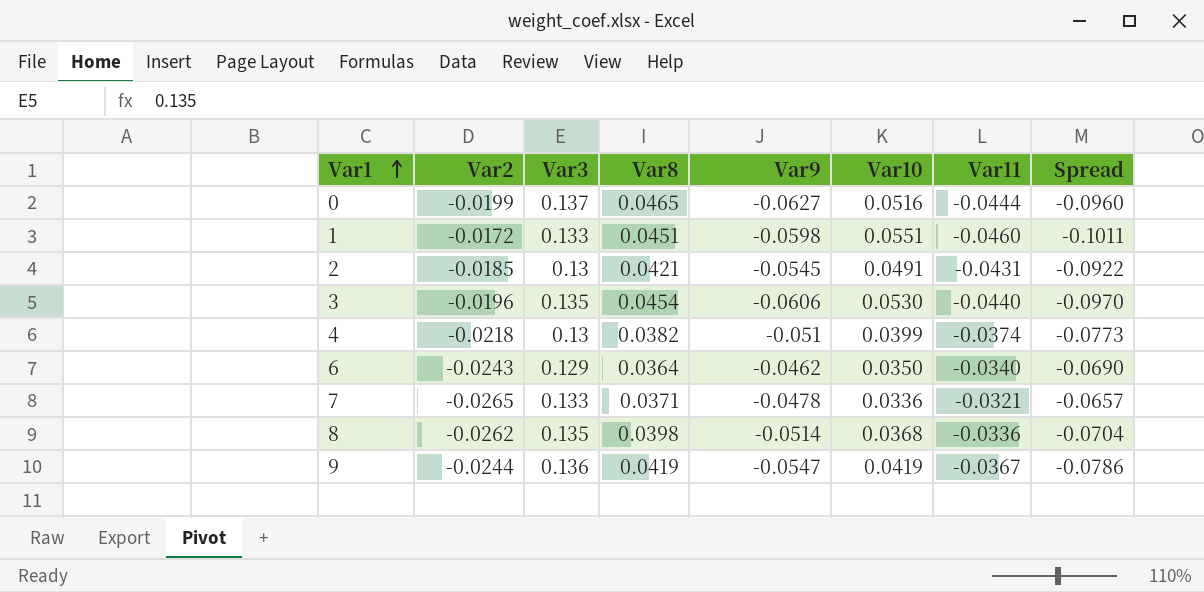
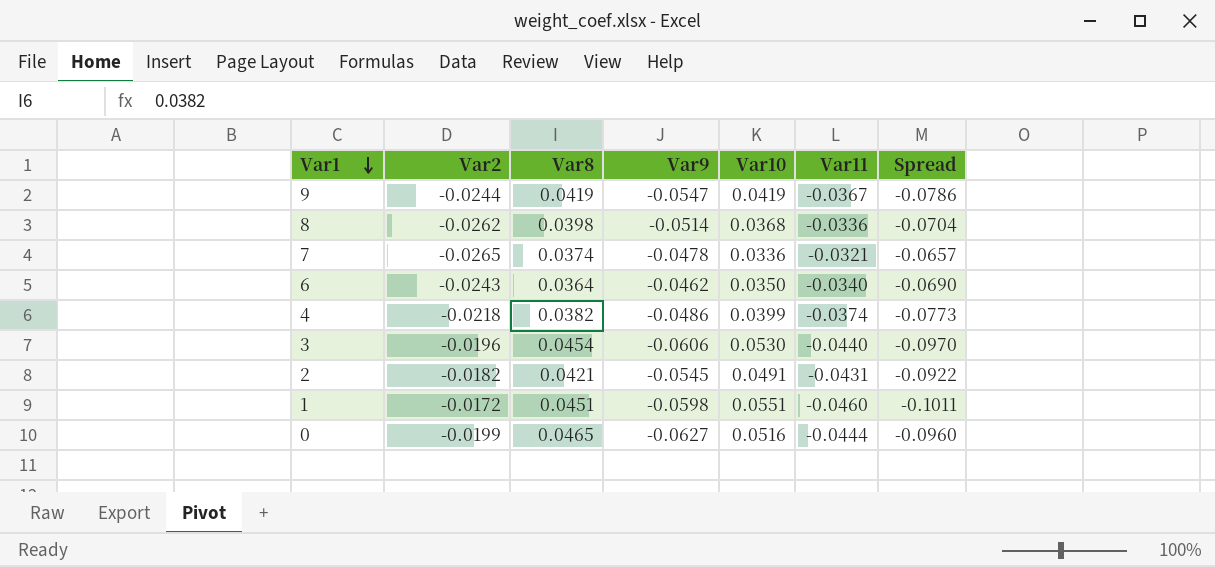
row order: Var1 ascending -> Var1 descending
column Var3 | position: 3 -> none
7 | Var8: 0.0371 -> 0.0374
4 | Var9: -0.051 -> -0.0486
2 | Var2: -0.0185 -> -0.0182

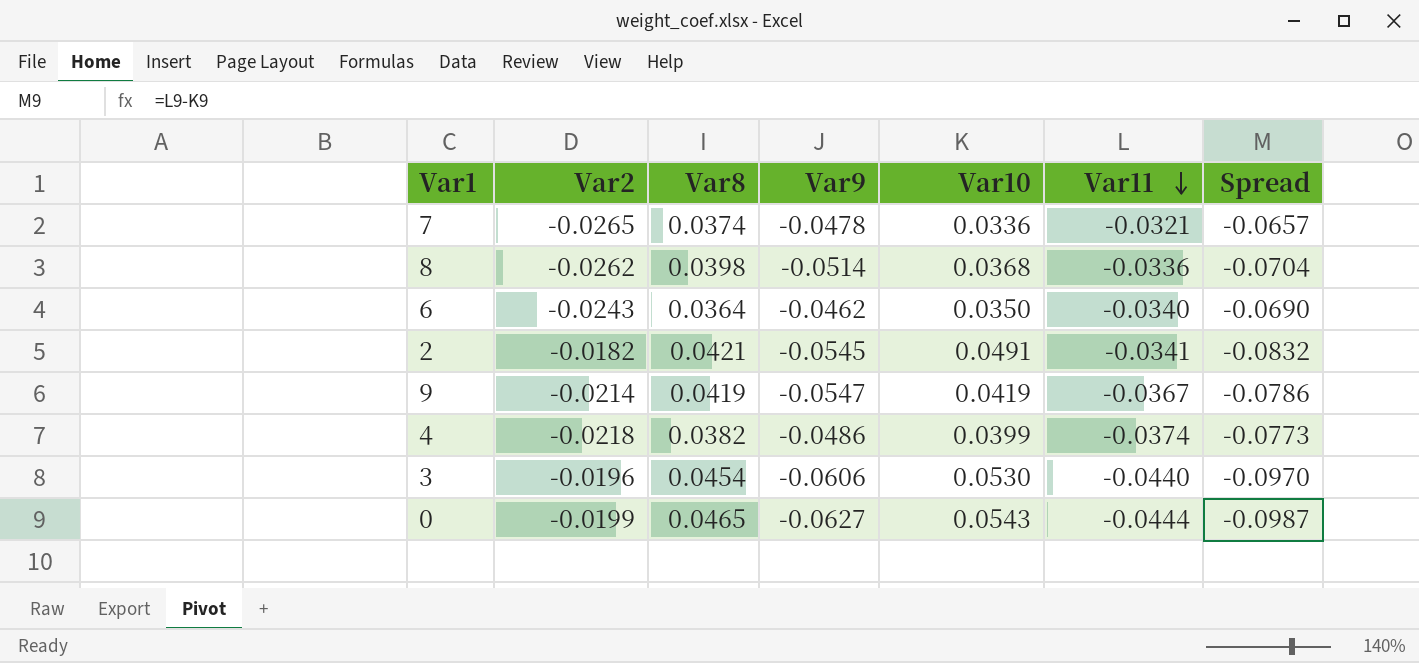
row order: Var1 descending -> Var11 descending
row 1: -0.0172 | 0.0451 | -0.0598 | 0.0551 | -0.0460 | -0.1011 -> none
2 | Var11: -0.0431 -> -0.0341
2 | Spread: -0.0922 -> -0.0832
9 | Var2: -0.0244 -> -0.0214
0 | Var10: 0.0516 -> 0.0543
0 | Spread: -0.0960 -> -0.0987

